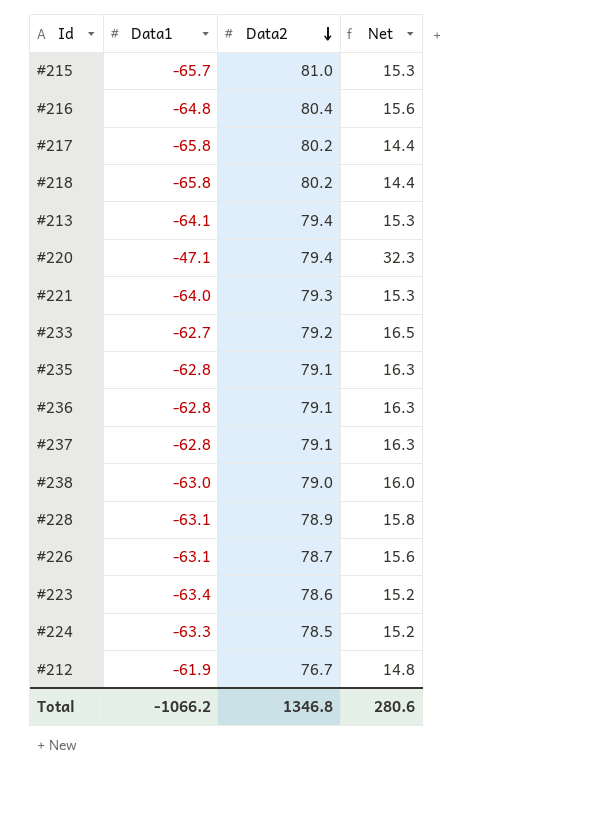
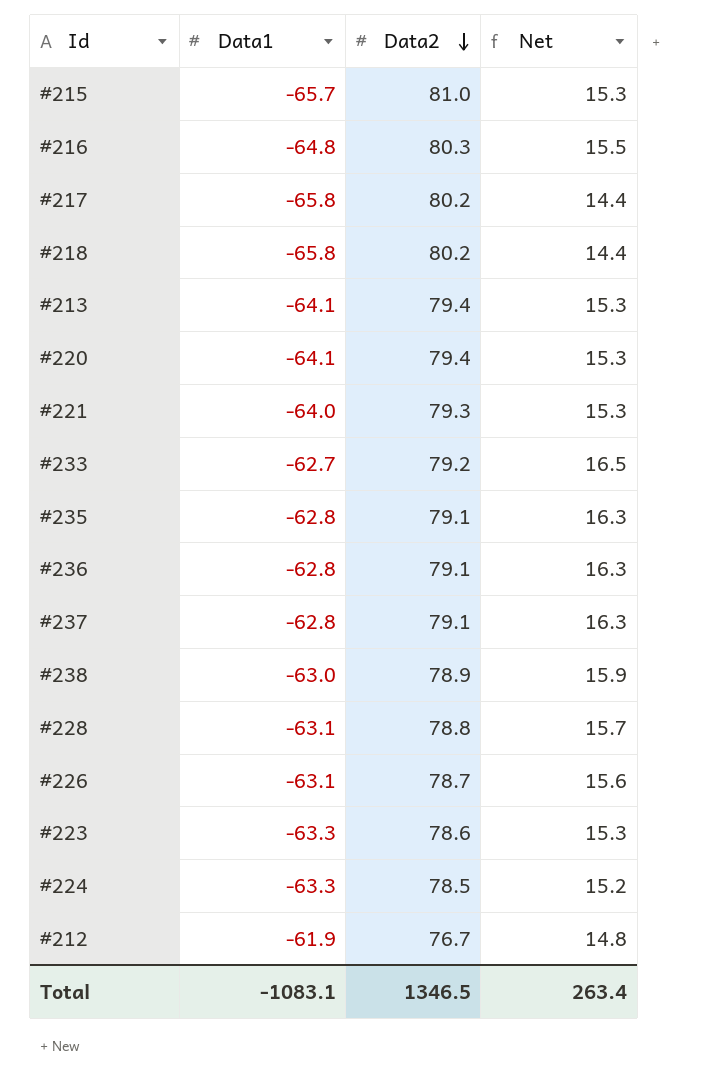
#216 | Data2: 80.4 -> 80.3
#216 | Net: 15.6 -> 15.5
#220 | Data1: -47.1 -> -64.1
#220 | Net: 32.3 -> 15.3
#238 | Data2: 79.0 -> 78.9
#238 | Net: 16.0 -> 15.9
#228 | Data2: 78.9 -> 78.8
#228 | Net: 15.8 -> 15.7
#223 | Data1: -63.4 -> -63.3
#223 | Net: 15.2 -> 15.3
Total | Data1: -1066.2 -> -1083.1
Total | Data2: 1346.8 -> 1346.5
Total | Net: 280.6 -> 263.4

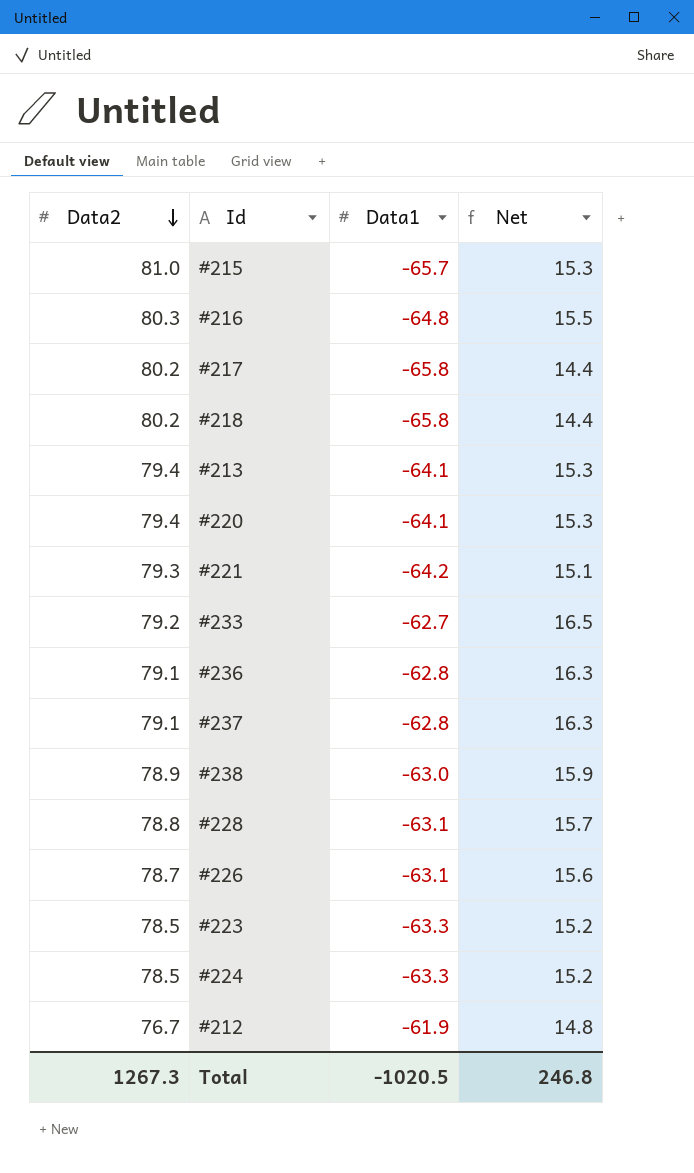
column Data2 | position: 3 -> 1
row #235: -62.8 | 79.1 | 16.3 -> none
#221 | Data1: -64.0 -> -64.2
#221 | Net: 15.3 -> 15.1
#223 | Data2: 78.6 -> 78.5
#223 | Net: 15.3 -> 15.2
Total | Data2: 1346.5 -> 1267.3
Total | Data1: -1083.1 -> -1020.5
Total | Net: 263.4 -> 246.8

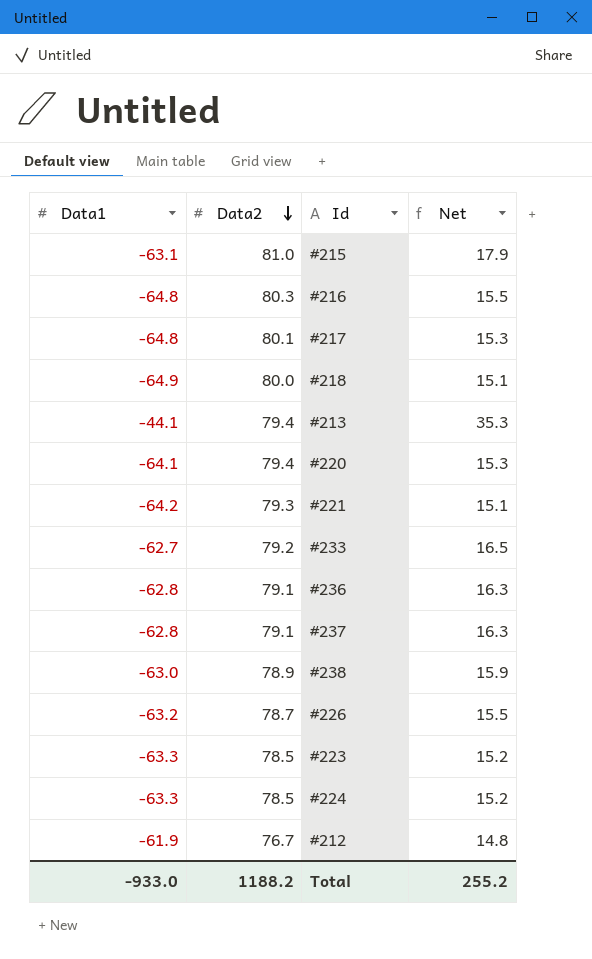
column Data1 | position: 3 -> 1
row #228: 78.8 | -63.1 | 15.7 -> none
#215 | Data1: -65.7 -> -63.1
#215 | Net: 15.3 -> 17.9
#217 | Data1: -65.8 -> -64.8
#217 | Data2: 80.2 -> 80.1
#217 | Net: 14.4 -> 15.3
#218 | Data1: -65.8 -> -64.9
#218 | Data2: 80.2 -> 80.0
#218 | Net: 14.4 -> 15.1
#213 | Data1: -64.1 -> -44.1
#213 | Net: 15.3 -> 35.3
#226 | Data1: -63.1 -> -63.2
#226 | Net: 15.6 -> 15.5
Total | Data1: -1020.5 -> -933.0
Total | Data2: 1267.3 -> 1188.2
Total | Net: 246.8 -> 255.2

